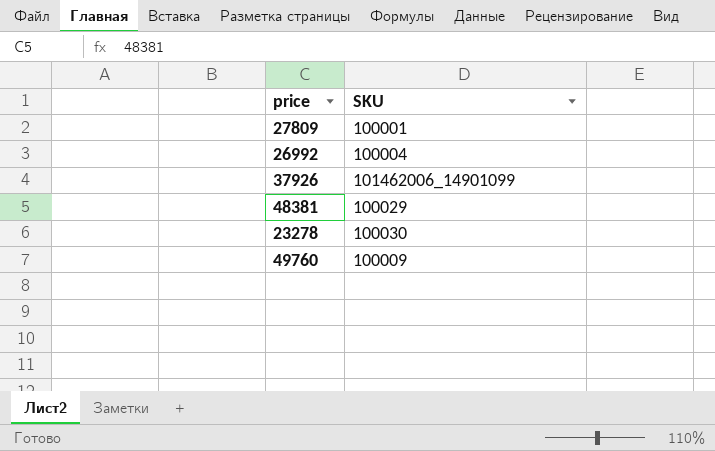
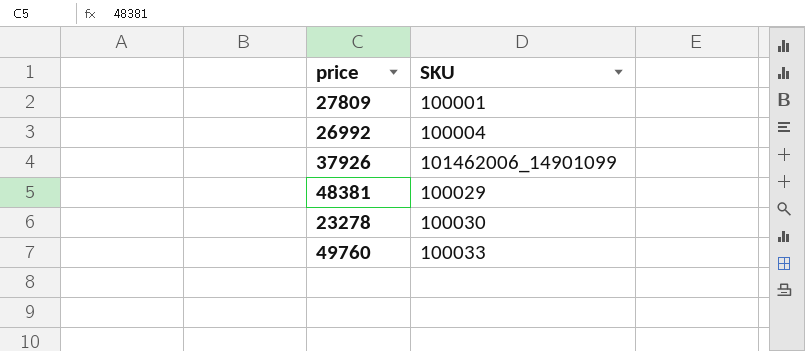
49760 | SKU: 100009 -> 100033

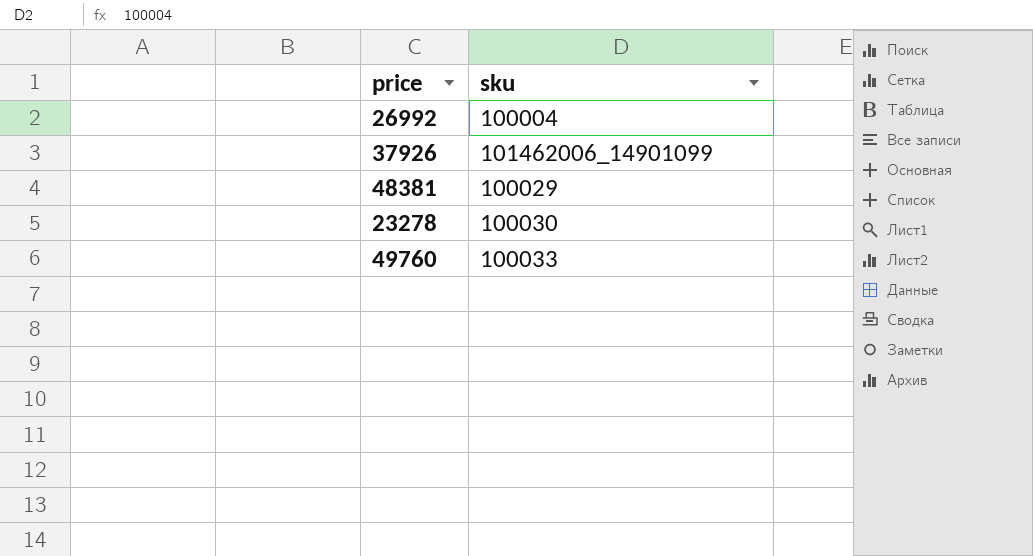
column name: SKU -> sku
row 27809: 100001 -> none

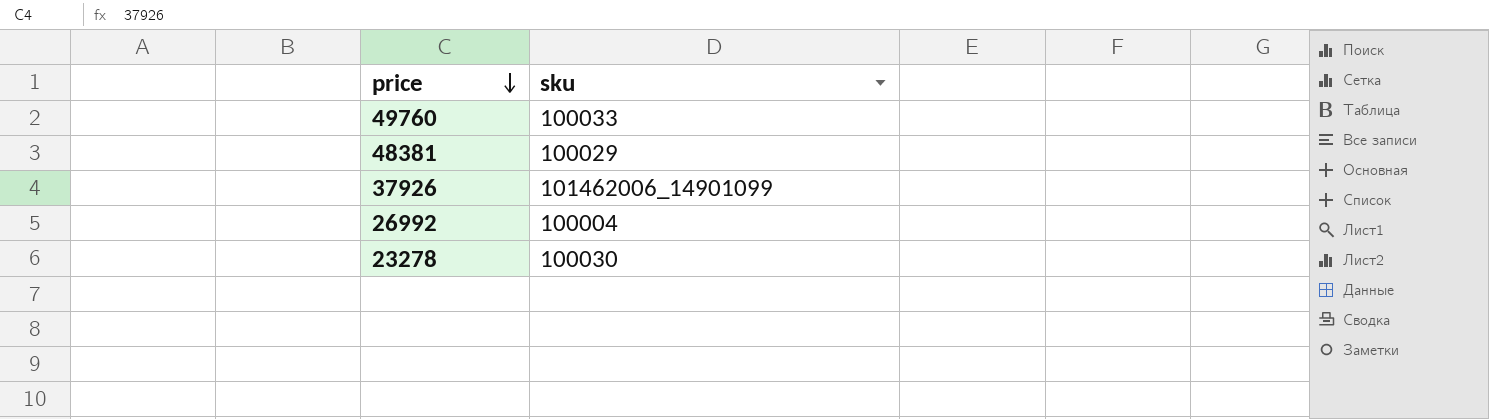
row order: none -> price descending

